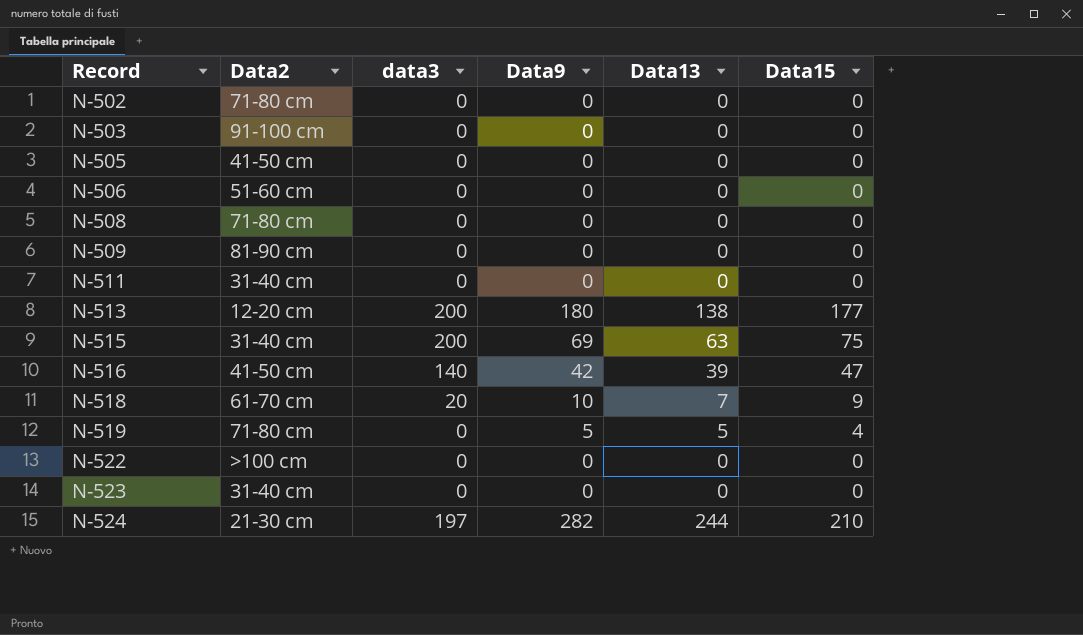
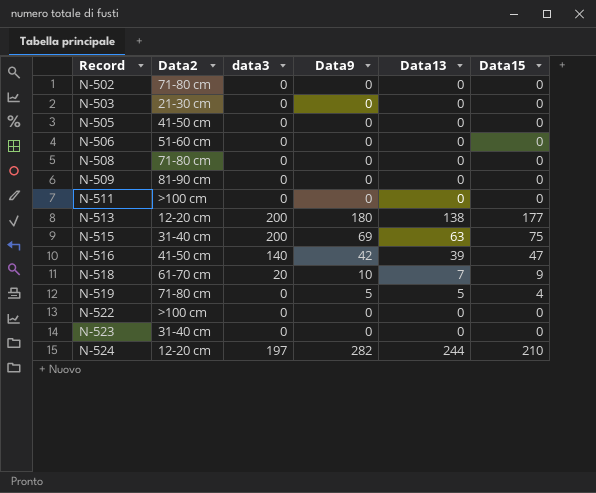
N-503 | Data2: 91-100 cm -> 21-30 cm
N-511 | Data2: 31-40 cm -> >100 cm
N-524 | Data2: 21-30 cm -> 12-20 cm

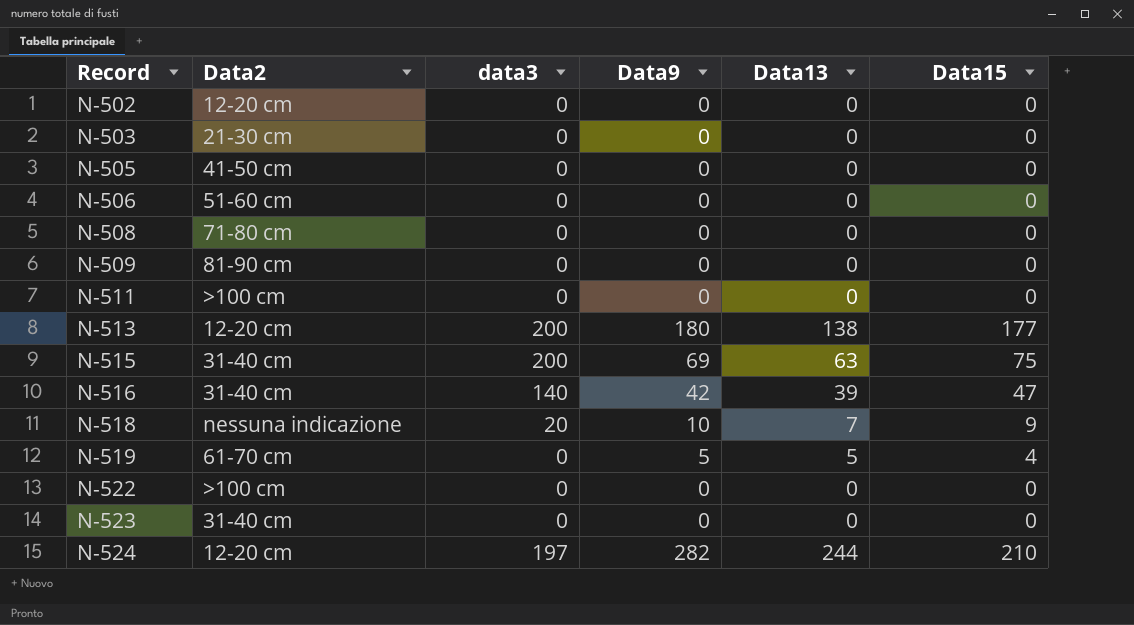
N-502 | Data2: 71-80 cm -> 12-20 cm
N-516 | Data2: 41-50 cm -> 31-40 cm
N-518 | Data2: 61-70 cm -> nessuna indicazione
N-519 | Data2: 71-80 cm -> 61-70 cm

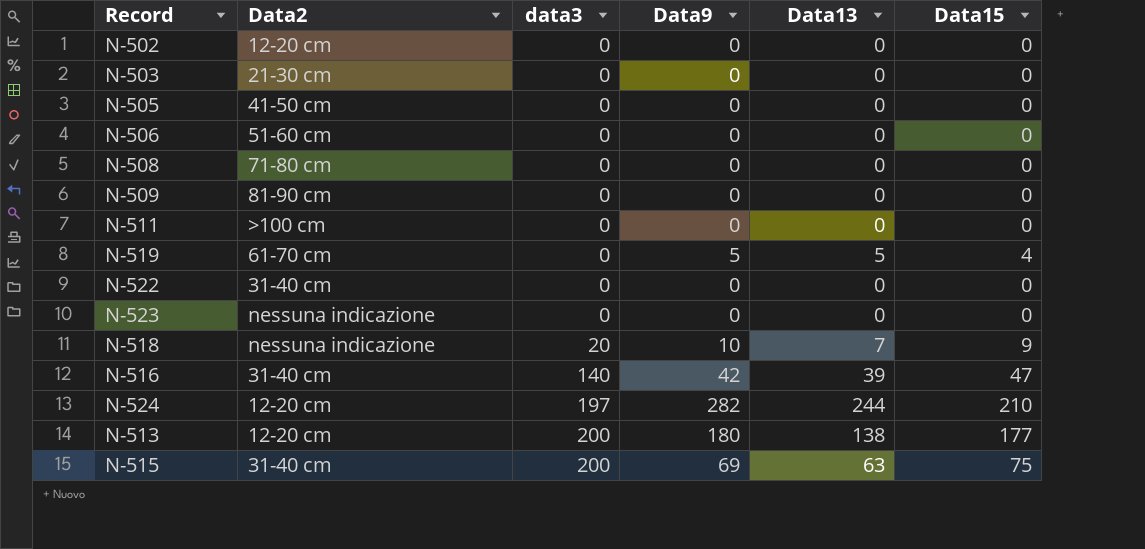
row order: Record ascending -> data3 ascending
N-522 | Data2: >100 cm -> 31-40 cm
N-523 | Data2: 31-40 cm -> nessuna indicazione

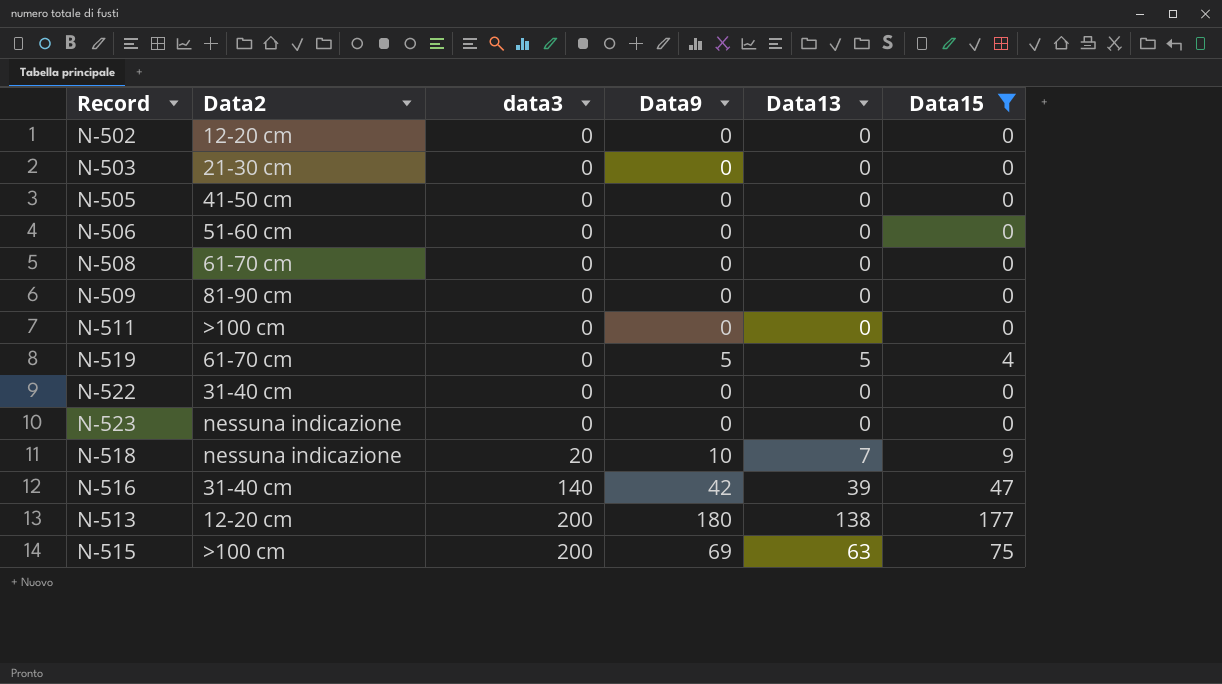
filter: none -> Data15 != 210
N-508 | Data2: 71-80 cm -> 61-70 cm
N-515 | Data2: 31-40 cm -> >100 cm

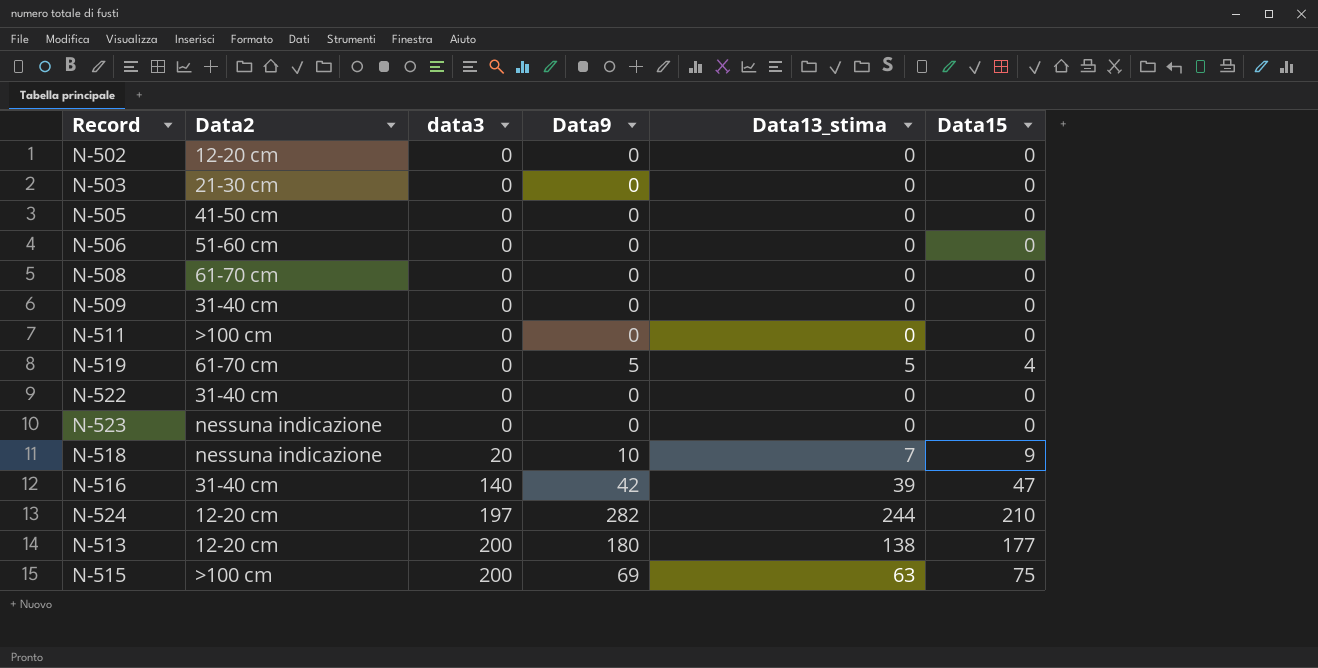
filter: Data15 != 210 -> none
column name: Data13 -> Data13_stima
N-509 | Data2: 81-90 cm -> 31-40 cm

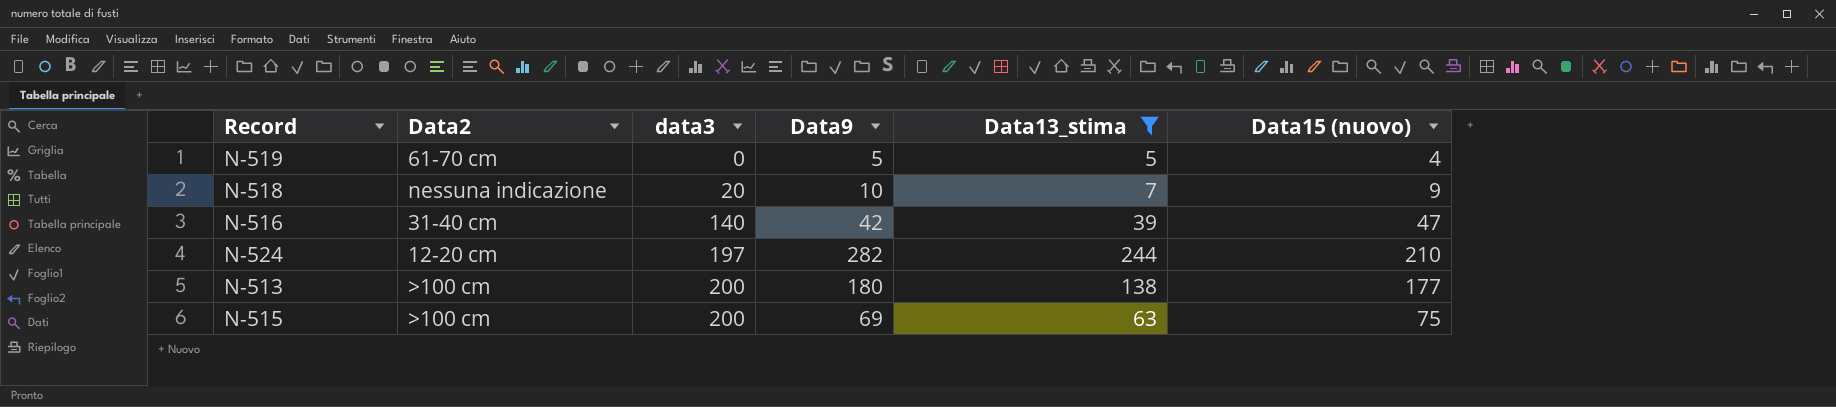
filter: none -> Data13_stima != 0
column name: Data15 -> Data15 (nuovo)
N-513 | Data2: 12-20 cm -> >100 cm

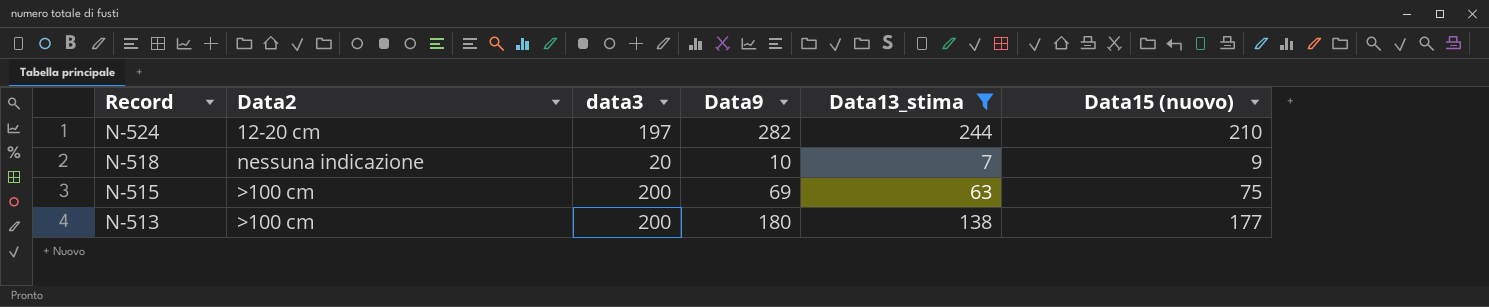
row order: data3 ascending -> Record descending
row N-519: 61-70 cm | 0 | 5 | 5 | 4 -> none
row N-516: 31-40 cm | 140 | 42 | 39 | 47 -> none

